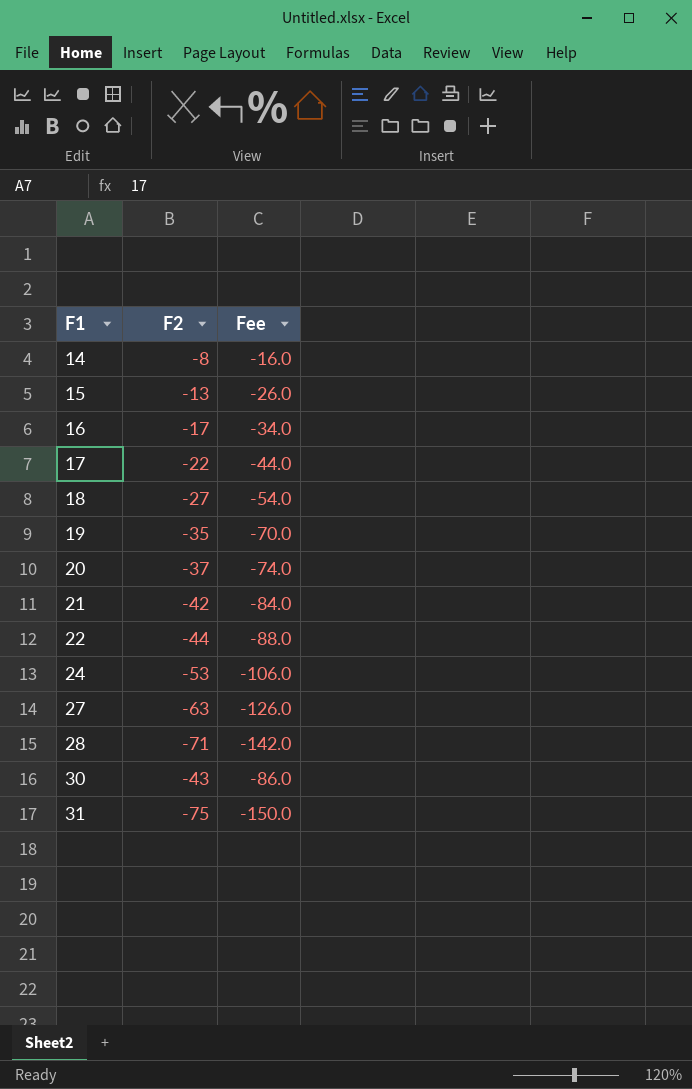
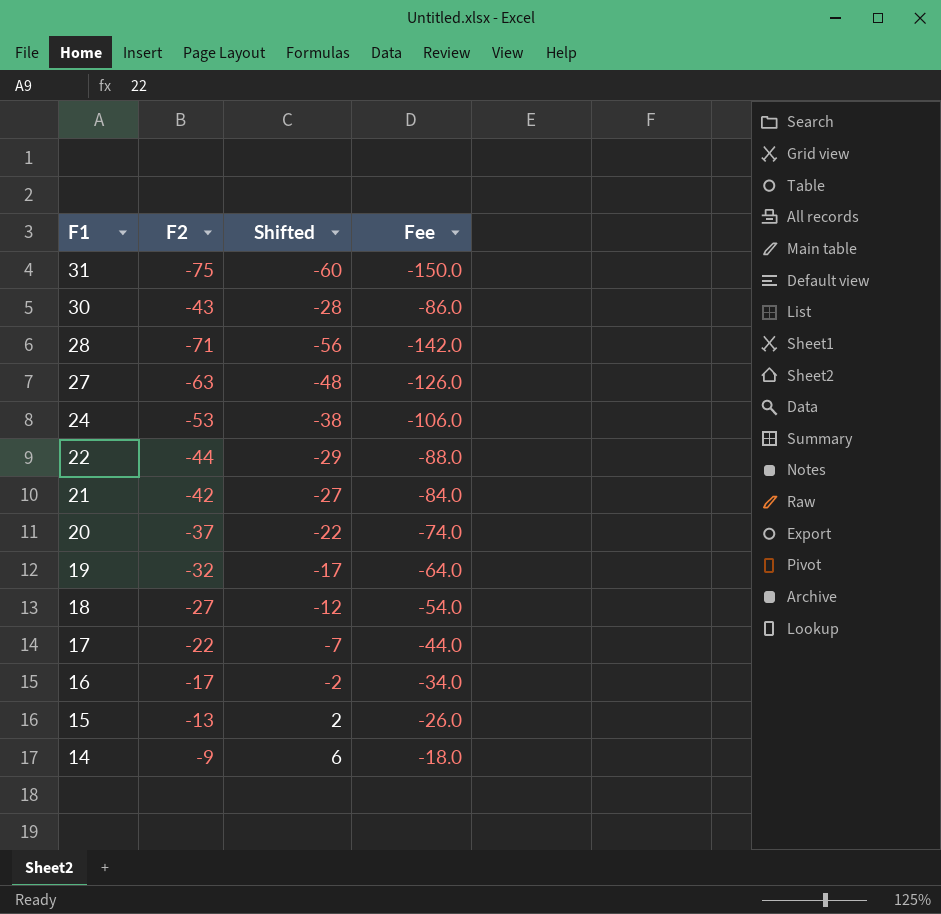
row order: F1 ascending -> F1 descending
column Shifted | formula: none -> [F2] + 15
19 | F2: -35 -> -32
19 | Fee: -70.0 -> -64.0
14 | F2: -8 -> -9
14 | Fee: -16.0 -> -18.0

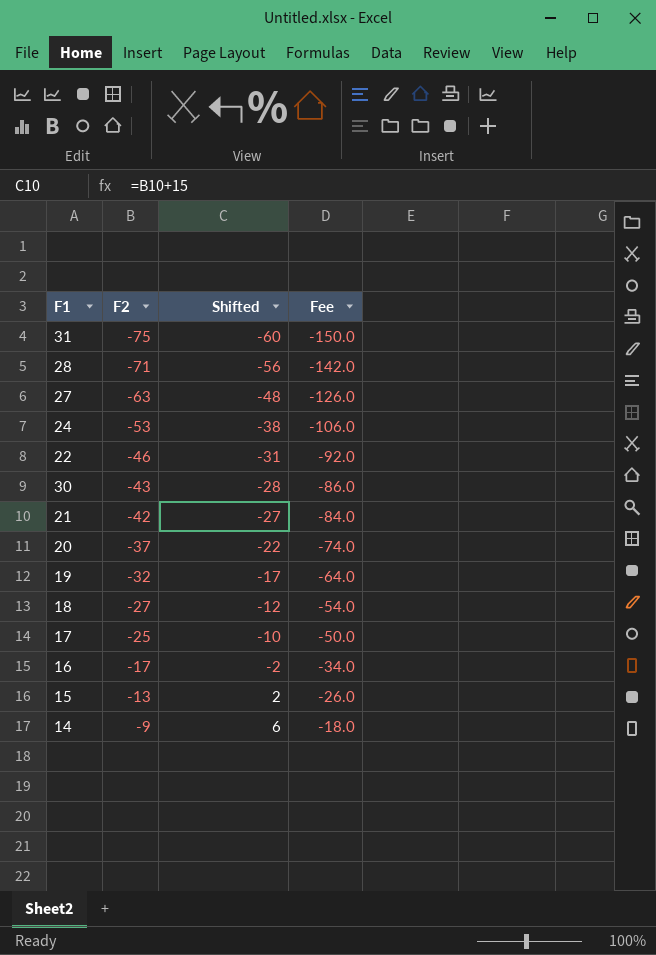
row order: F1 descending -> F2 ascending
22 | F2: -44 -> -46
22 | Shifted: -29 -> -31
22 | Fee: -88.0 -> -92.0
17 | F2: -22 -> -25
17 | Shifted: -7 -> -10
17 | Fee: -44.0 -> -50.0

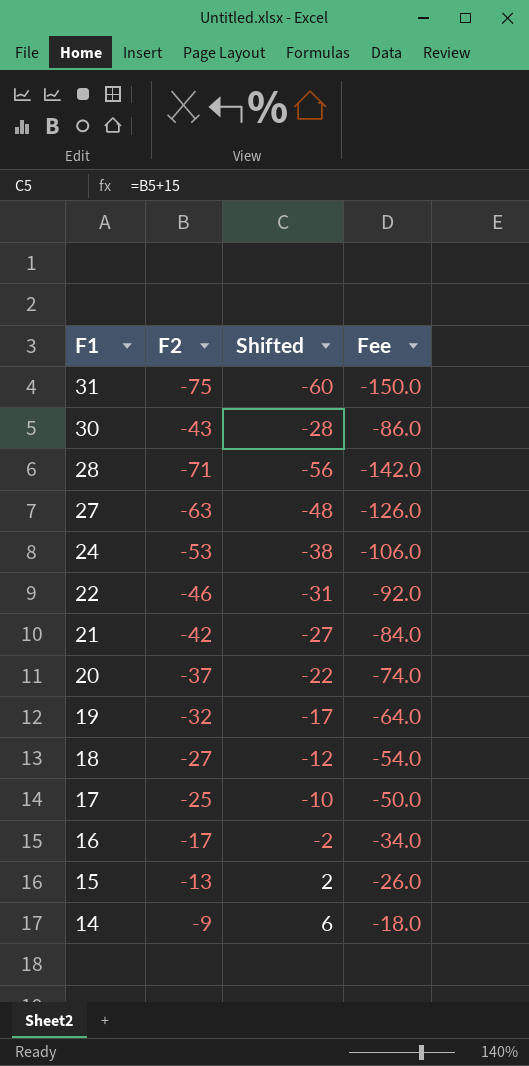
row order: F2 ascending -> F1 descending

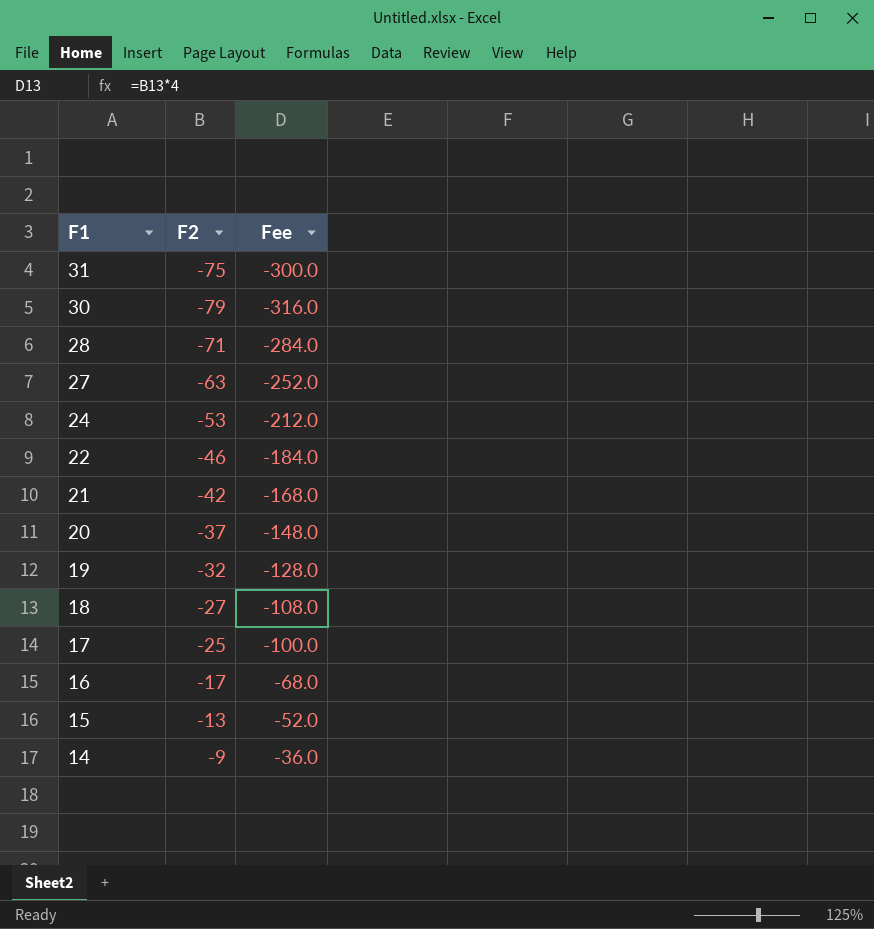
column Shifted | formula: [F2] + 15 -> none
column Fee | formula: [F2] * 2 -> [F2] * 4
30 | F2: -43 -> -79

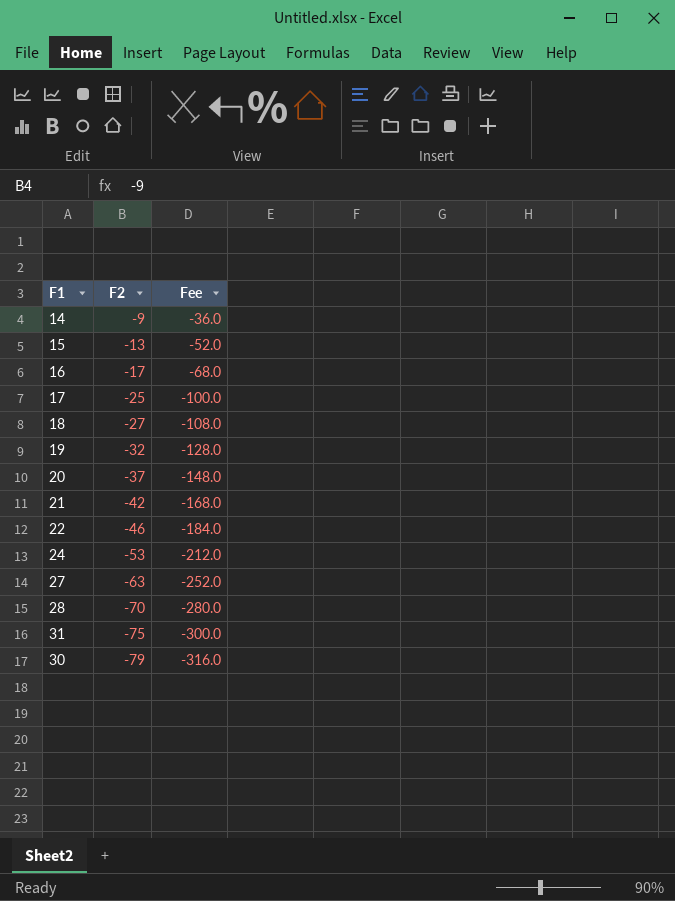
row order: F1 descending -> F2 descending
28 | F2: -71 -> -70
28 | Fee: -284.0 -> -280.0

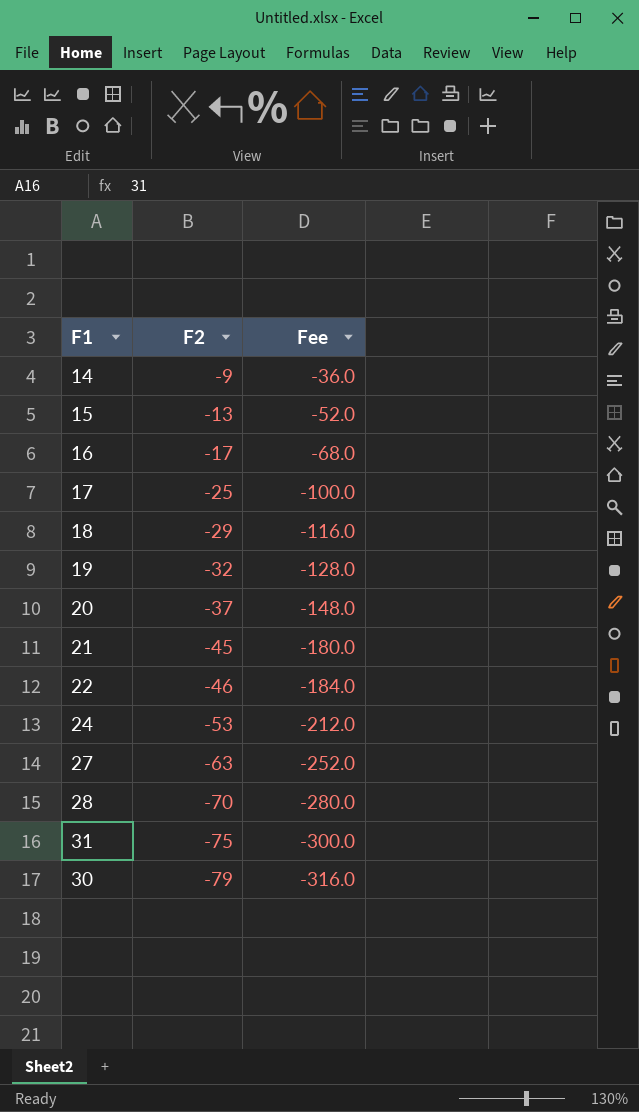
18 | F2: -27 -> -29
18 | Fee: -108.0 -> -116.0
21 | F2: -42 -> -45
21 | Fee: -168.0 -> -180.0

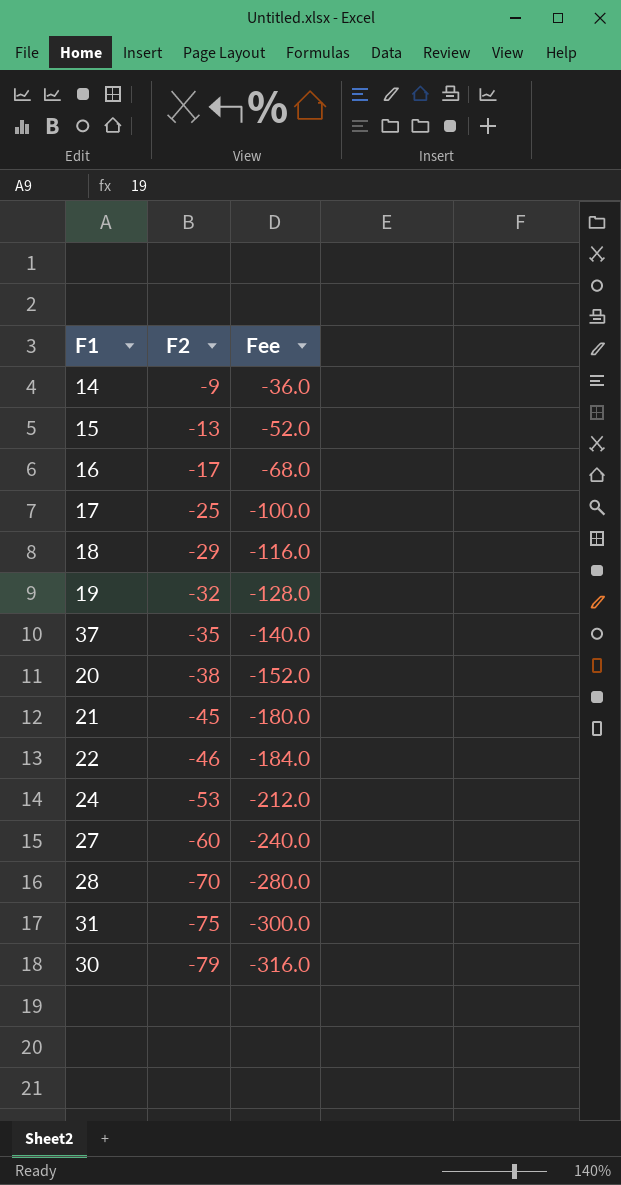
row 37: none -> -35 | -140.0
20 | F2: -37 -> -38
20 | Fee: -148.0 -> -152.0
27 | F2: -63 -> -60
27 | Fee: -252.0 -> -240.0

